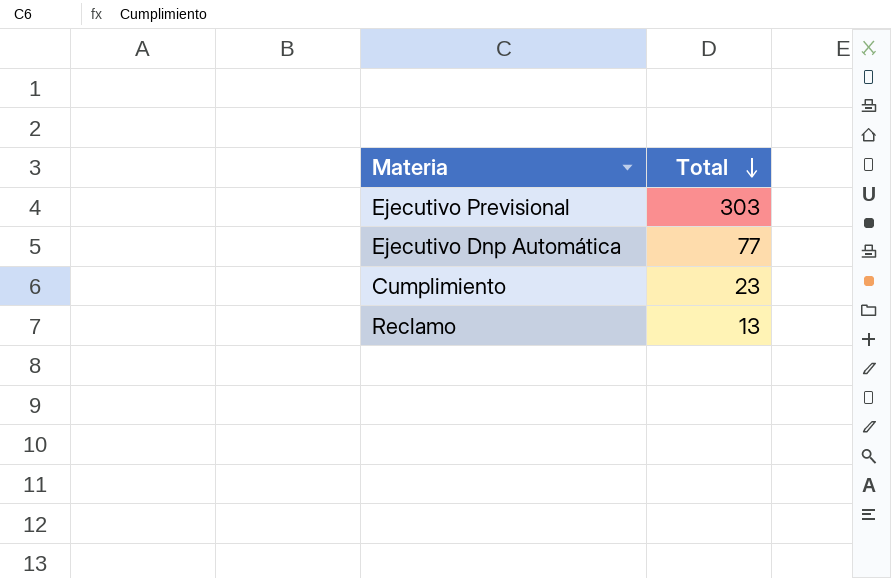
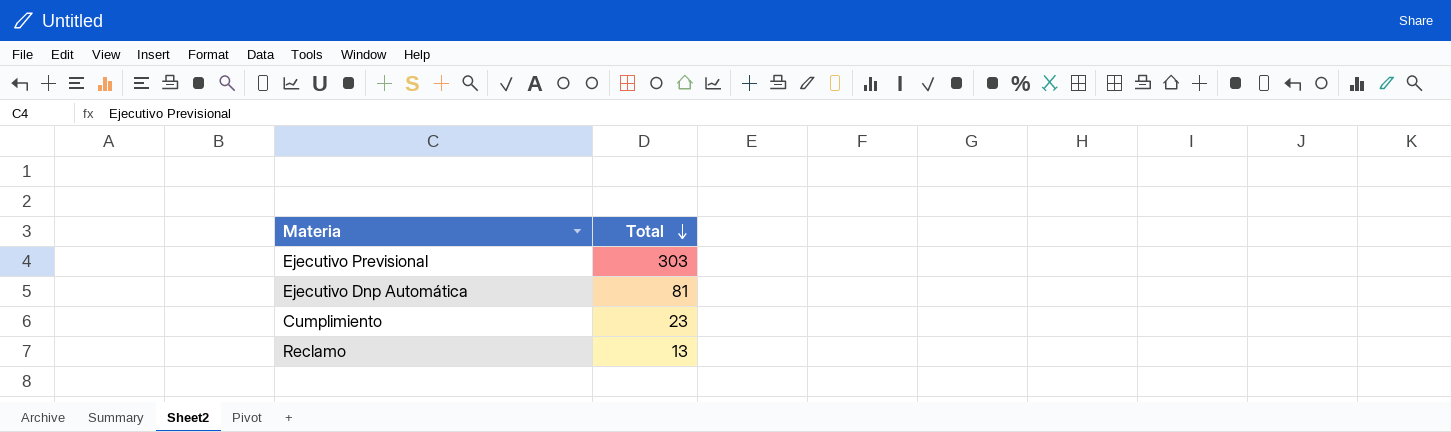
Ejecutivo Dnp Automática | Total: 77 -> 81

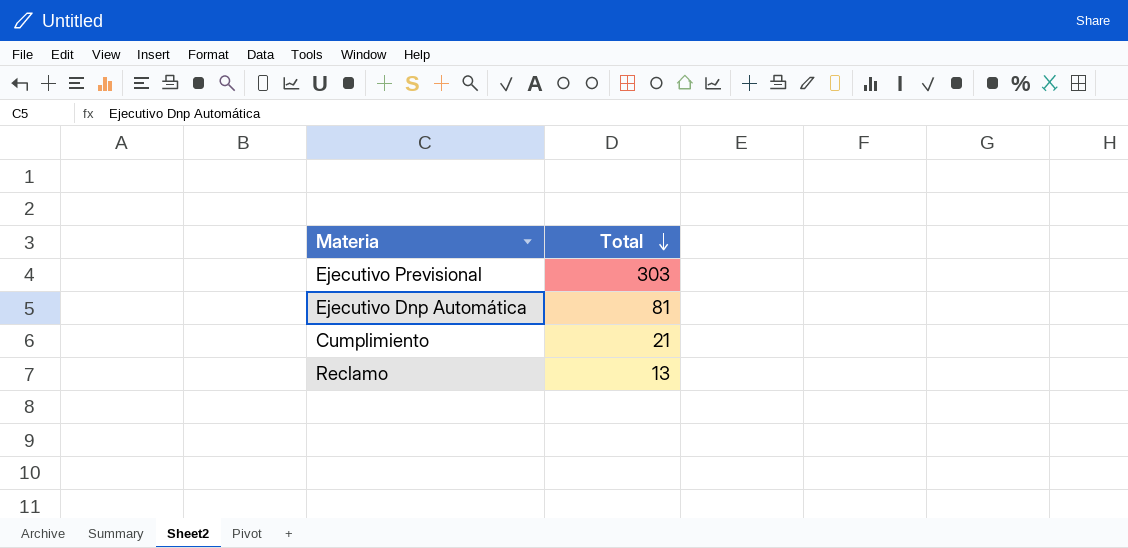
Cumplimiento | Total: 23 -> 21

